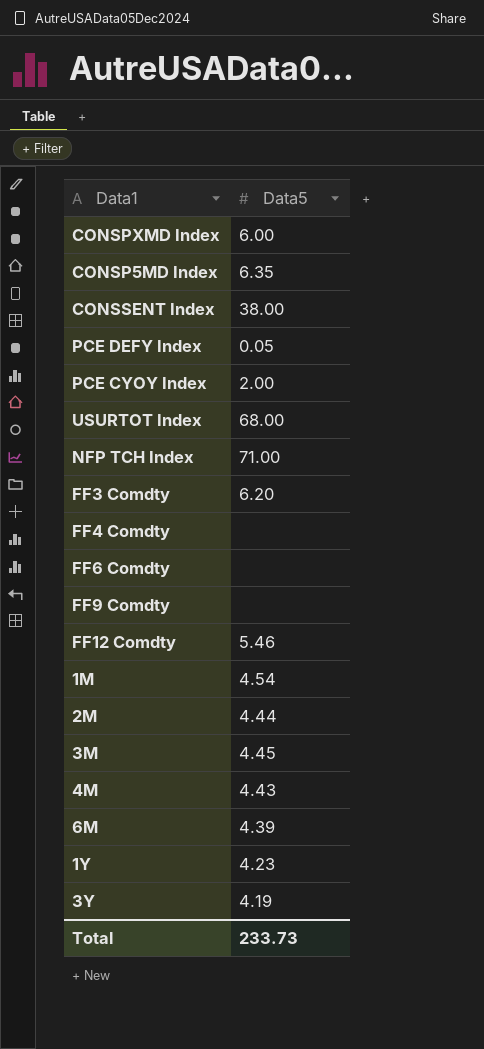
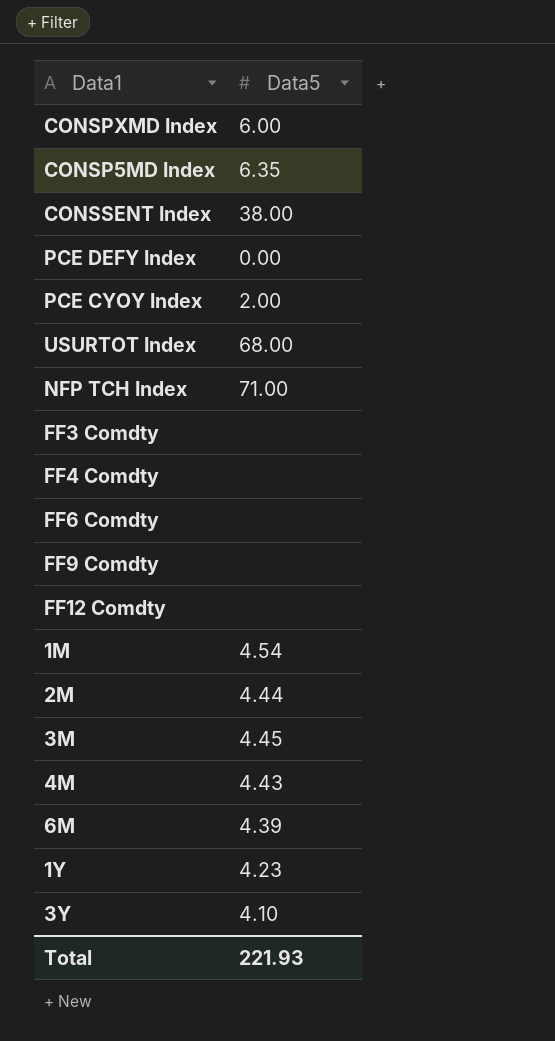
PCE DEFY Index | Data5: 0.05 -> 0.00
FF3 Comdty | Data5: 6.20 -> none
FF12 Comdty | Data5: 5.46 -> none
3Y | Data5: 4.19 -> 4.10
Total | Data5: 233.73 -> 221.93

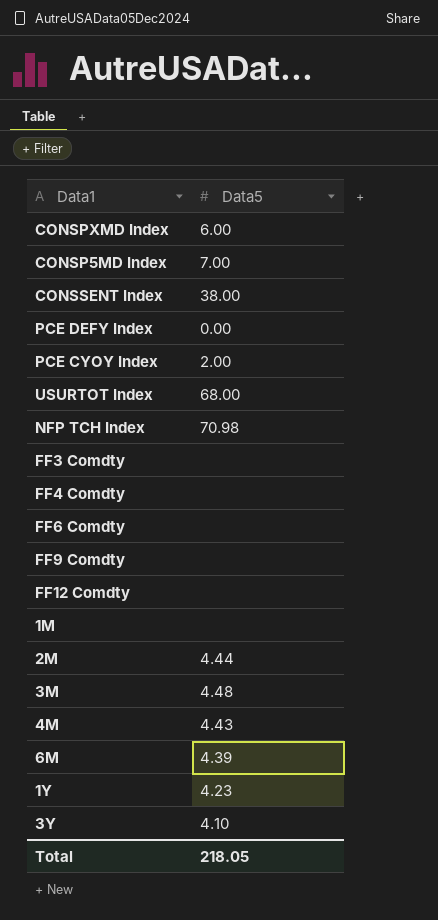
CONSP5MD Index | Data5: 6.35 -> 7.00
NFP TCH Index | Data5: 71.00 -> 70.98
1M | Data5: 4.54 -> none
3M | Data5: 4.45 -> 4.48
Total | Data5: 221.93 -> 218.05

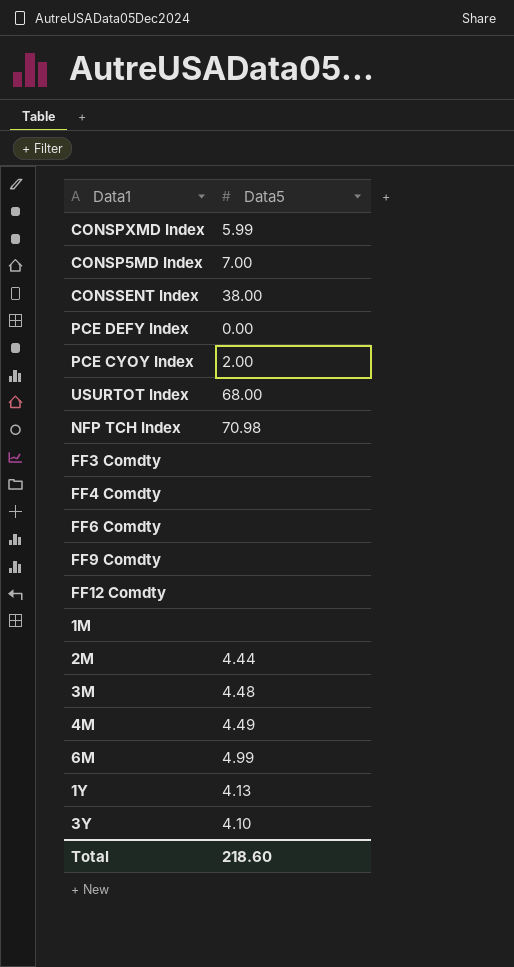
CONSPXMD Index | Data5: 6.00 -> 5.99
4M | Data5: 4.43 -> 4.49
6M | Data5: 4.39 -> 4.99
1Y | Data5: 4.23 -> 4.13
Total | Data5: 218.05 -> 218.60

